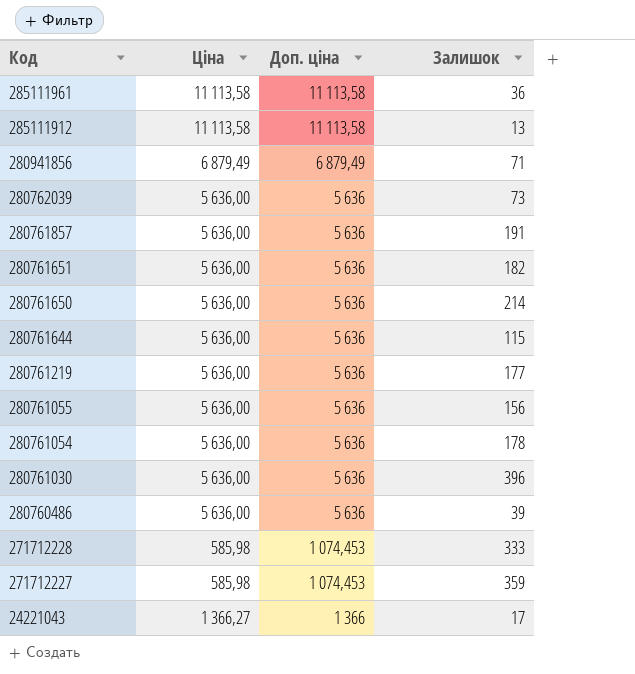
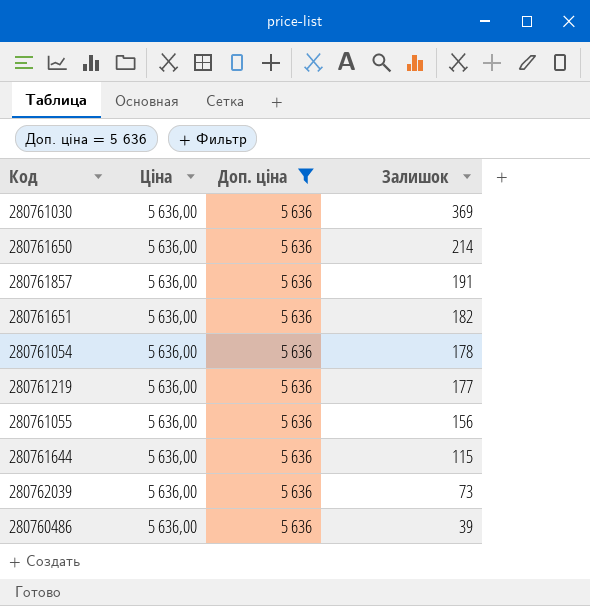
filter: none -> Доп. ціна = 5 636
row order: Код descending -> Залишок descending
280761030 | Залишок: 396 -> 369

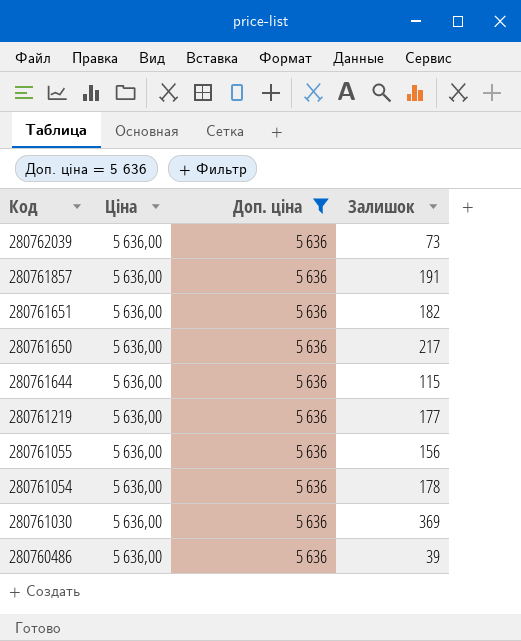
row order: Залишок descending -> Код descending
280761650 | Залишок: 214 -> 217

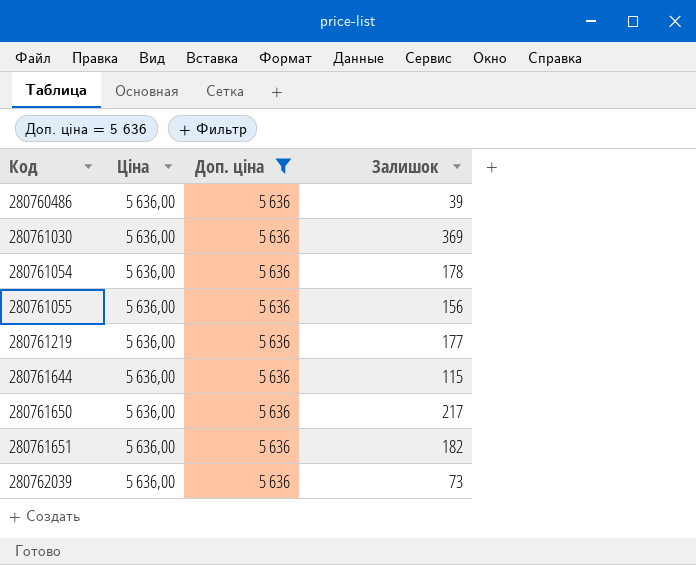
row order: Код descending -> Код ascending
row 280761857: 5 636,00 | 5 636 | 191 -> none

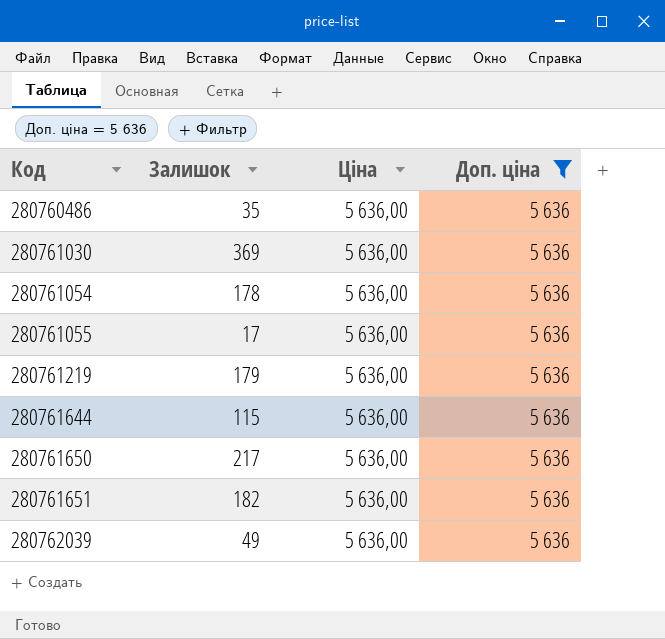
column Залишок | position: 4 -> 2
280760486 | Залишок: 39 -> 35
280761055 | Залишок: 156 -> 17
280761219 | Залишок: 177 -> 179
280762039 | Залишок: 73 -> 49

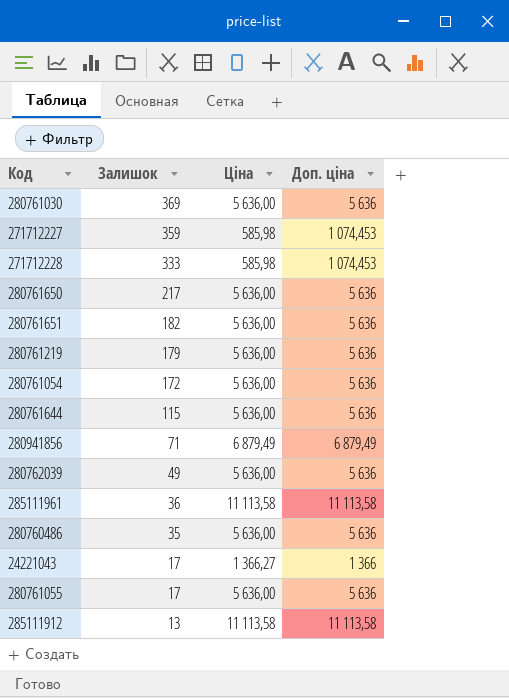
filter: Доп. ціна = 5 636 -> none
row order: Код ascending -> Залишок descending
280761054 | Залишок: 178 -> 172

